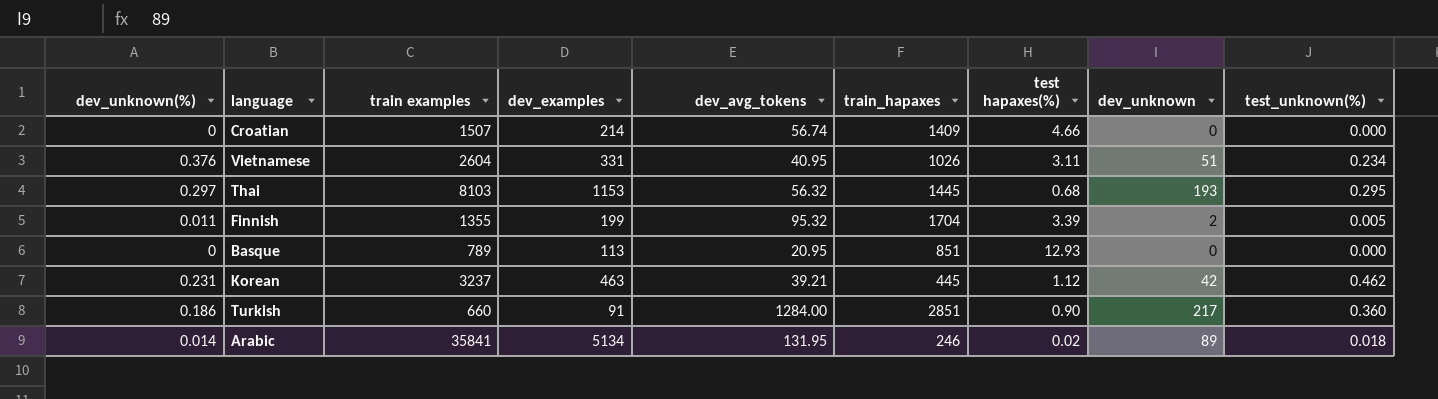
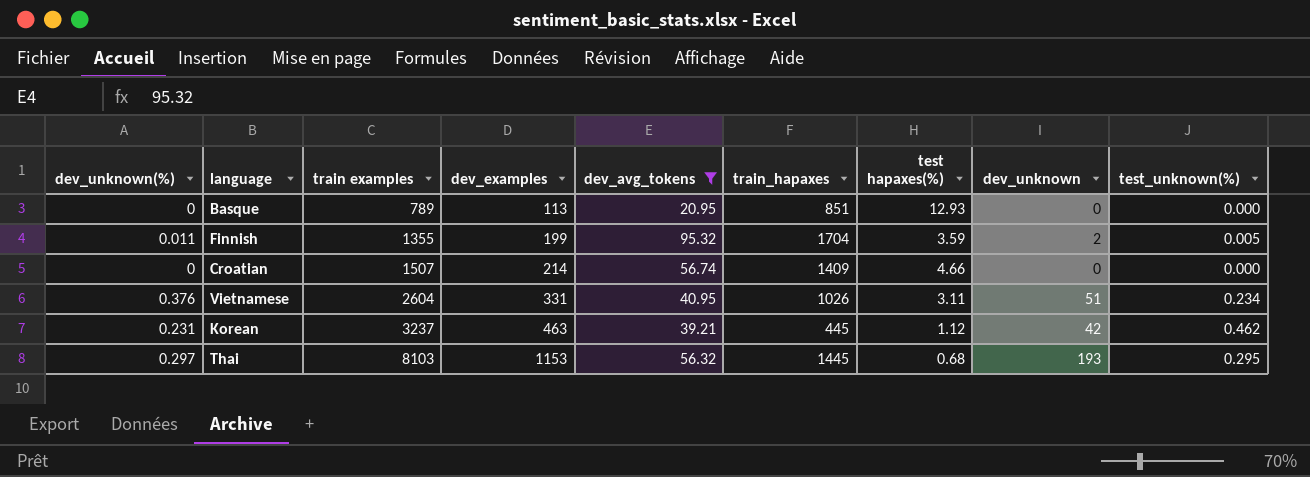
filter: none -> dev_avg_tokens <= 95.32
row order: none -> train examples ascending
Finnish | test hapaxes(%): 3.39 -> 3.59

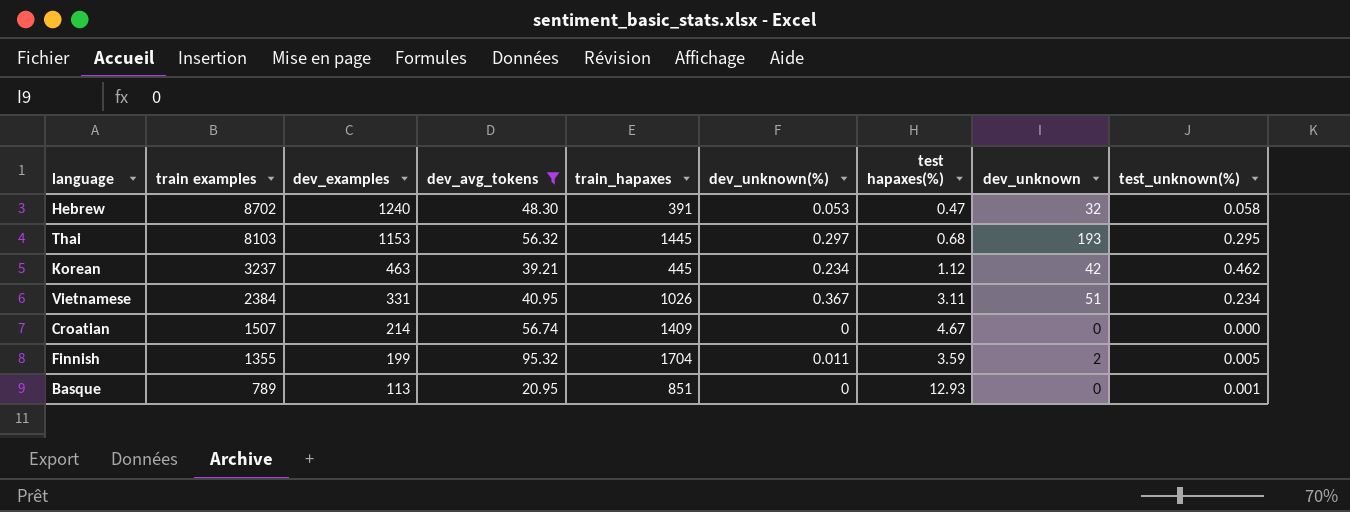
row order: train examples ascending -> train examples descending
column dev_unknown(%) | position: 1 -> 6
row Hebrew: none -> 8702 | 1240 | 48.30 | 391 | 0.053 | 0.47 | 32 | 0.058
Korean | dev_unknown(%): 0.231 -> 0.234
Vietnamese | train examples: 2604 -> 2384
Vietnamese | dev_unknown(%): 0.376 -> 0.367
Croatian | test hapaxes(%): 4.66 -> 4.67
Basque | test_unknown(%): 0.000 -> 0.001

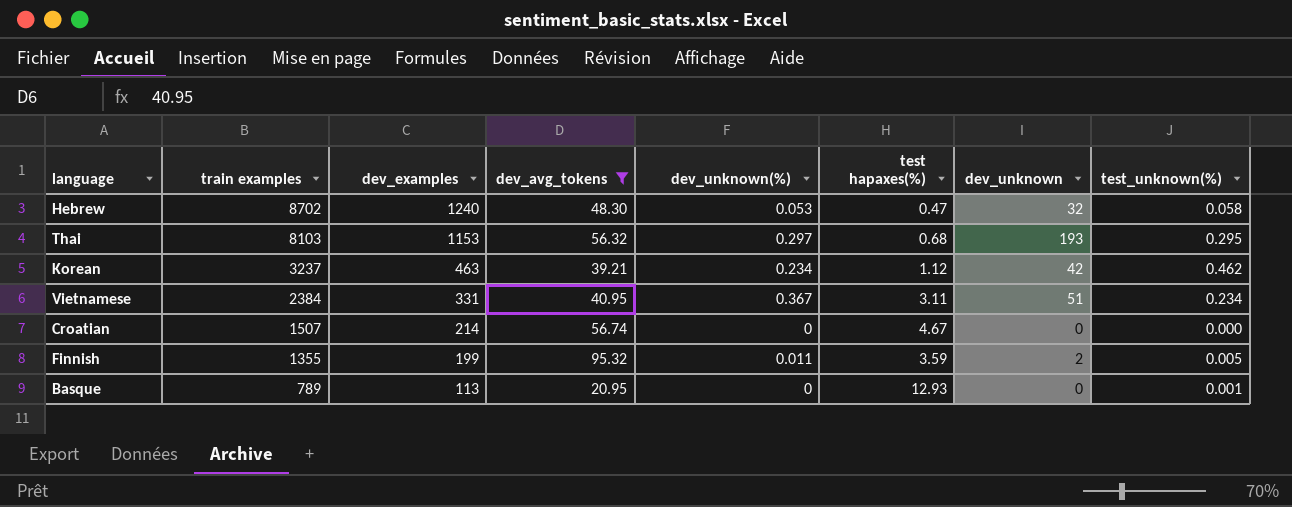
column train_hapaxes | position: 5 -> none

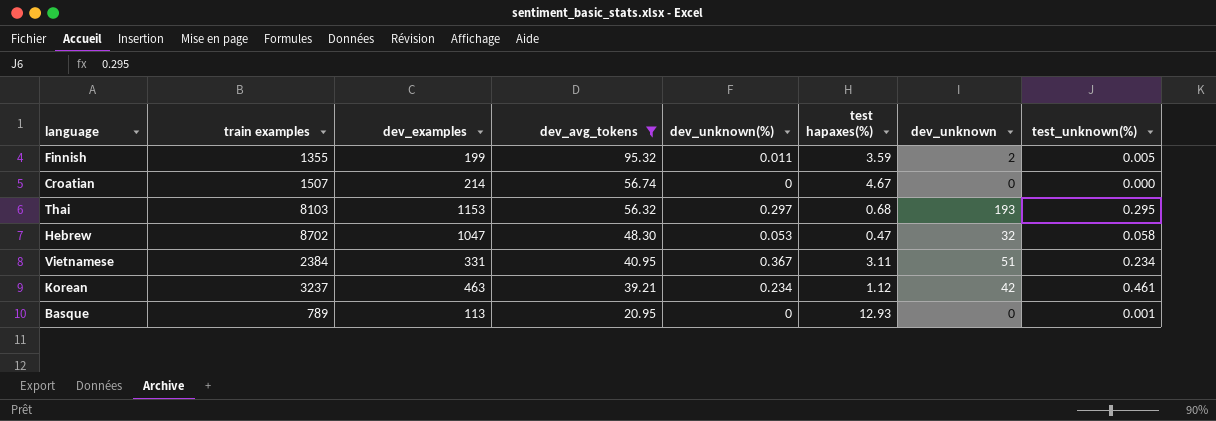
row order: train examples descending -> dev_avg_tokens descending
Hebrew | dev_examples: 1240 -> 1047
Korean | test_unknown(%): 0.462 -> 0.461

